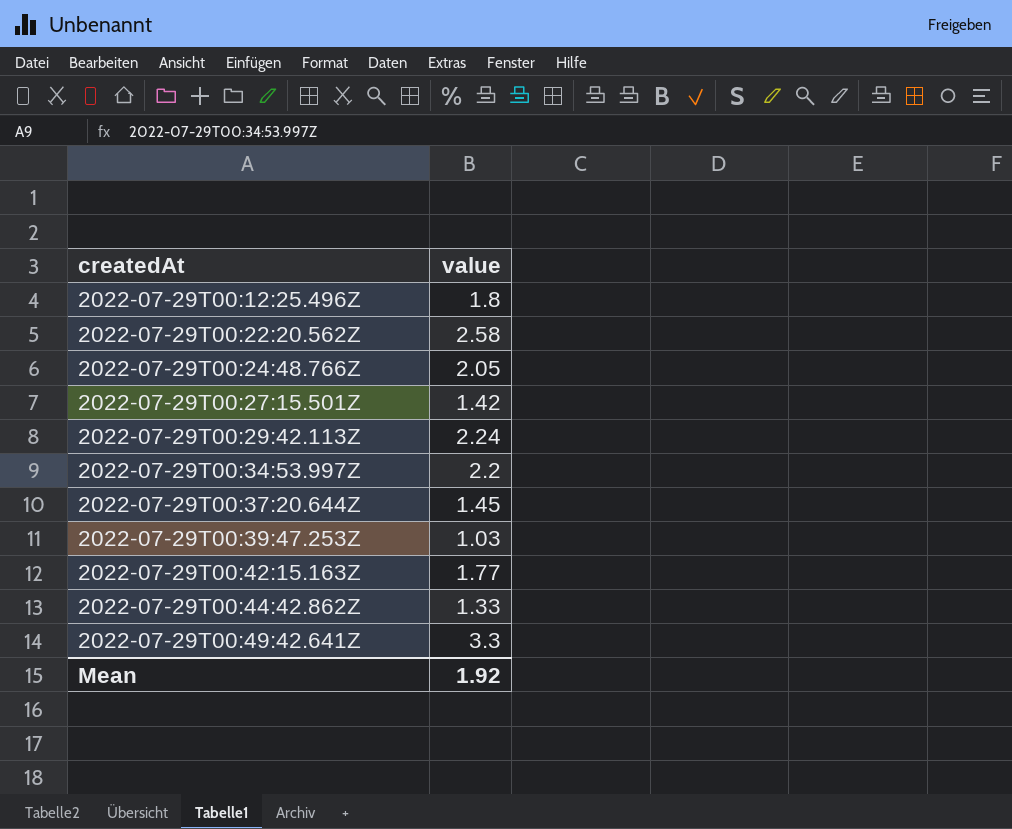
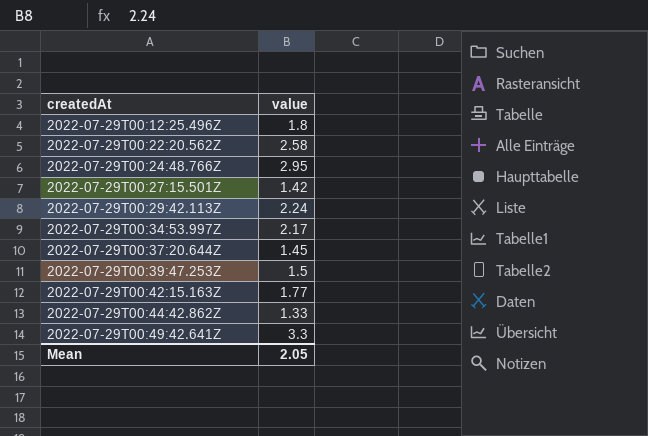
2022-07-29T00:24:48.766Z | value: 2.05 -> 2.95
2022-07-29T00:34:53.997Z | value: 2.2 -> 2.17
2022-07-29T00:39:47.253Z | value: 1.03 -> 1.5
Mean | value: 1.92 -> 2.05

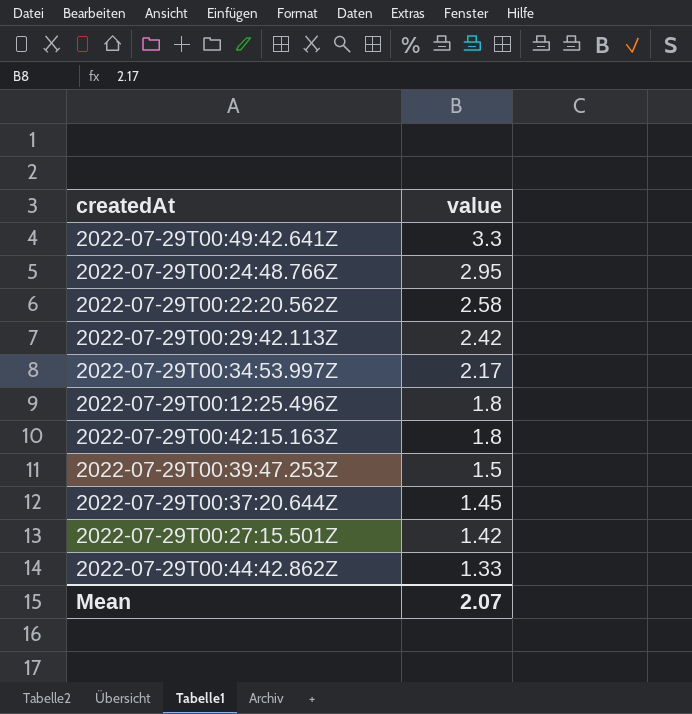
row order: createdAt ascending -> value descending
2022-07-29T00:29:42.113Z | value: 2.24 -> 2.42
2022-07-29T00:42:15.163Z | value: 1.77 -> 1.8
Mean | value: 2.05 -> 2.07

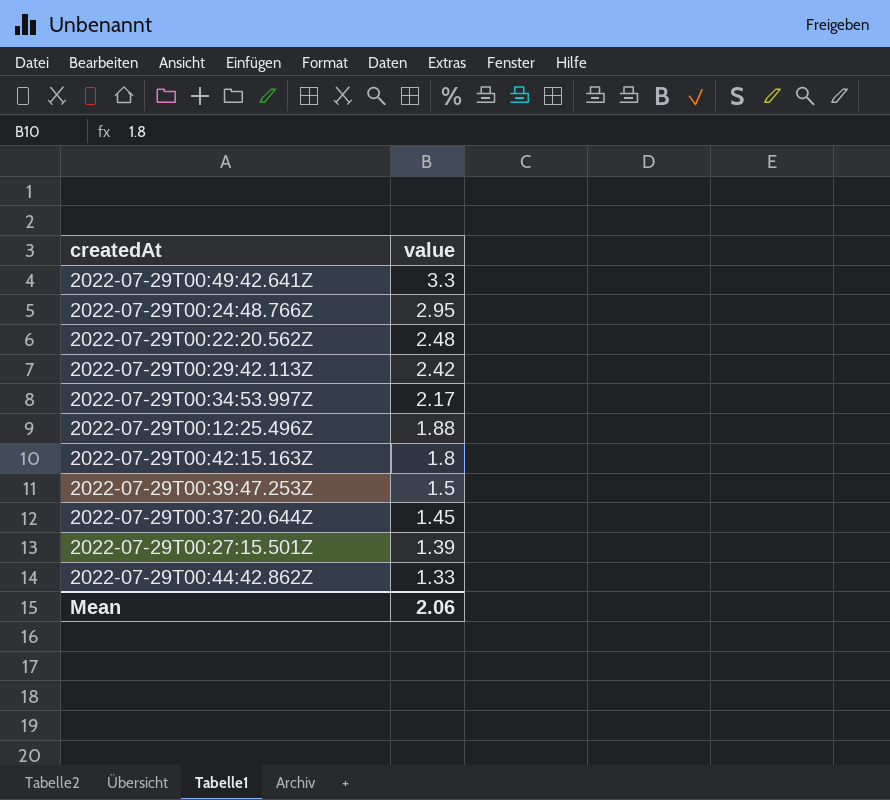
2022-07-29T00:22:20.562Z | value: 2.58 -> 2.48
2022-07-29T00:12:25.496Z | value: 1.8 -> 1.88
2022-07-29T00:27:15.501Z | value: 1.42 -> 1.39
Mean | value: 2.07 -> 2.06

